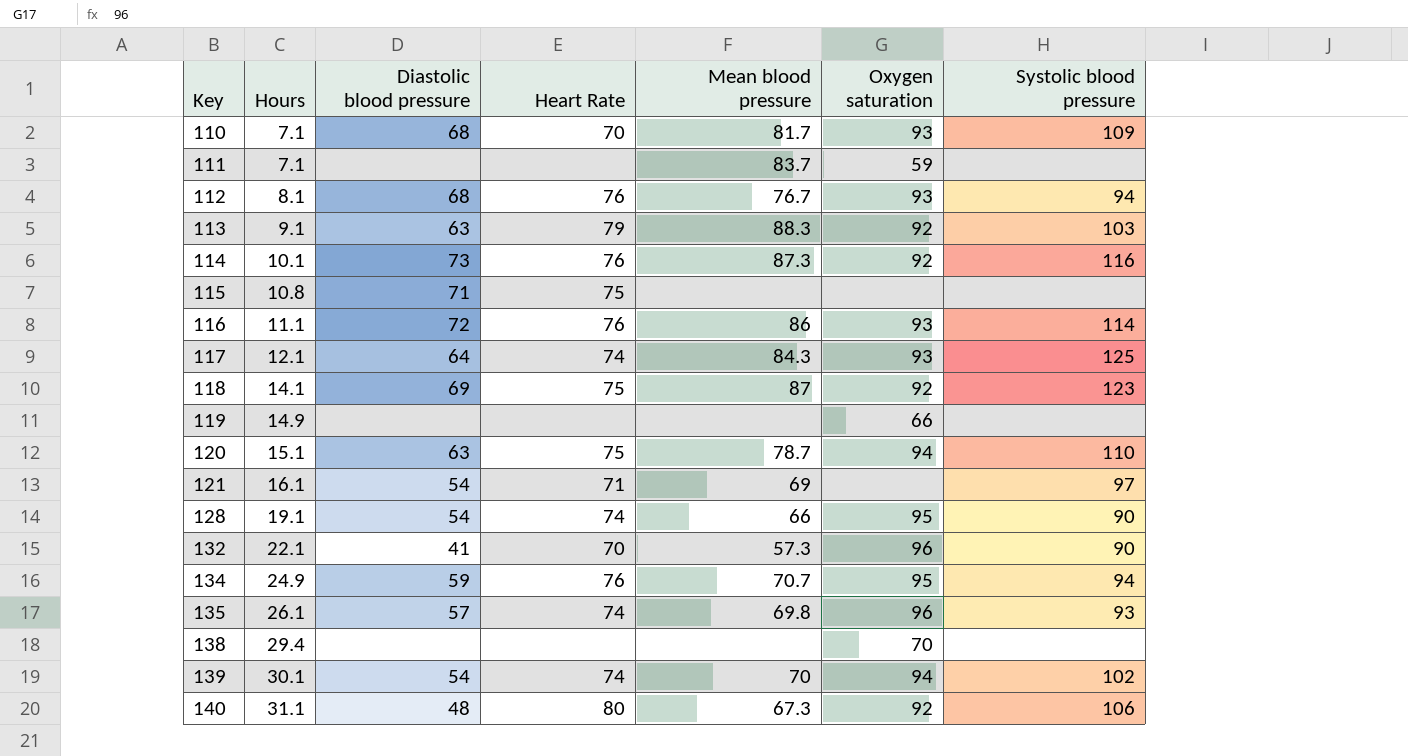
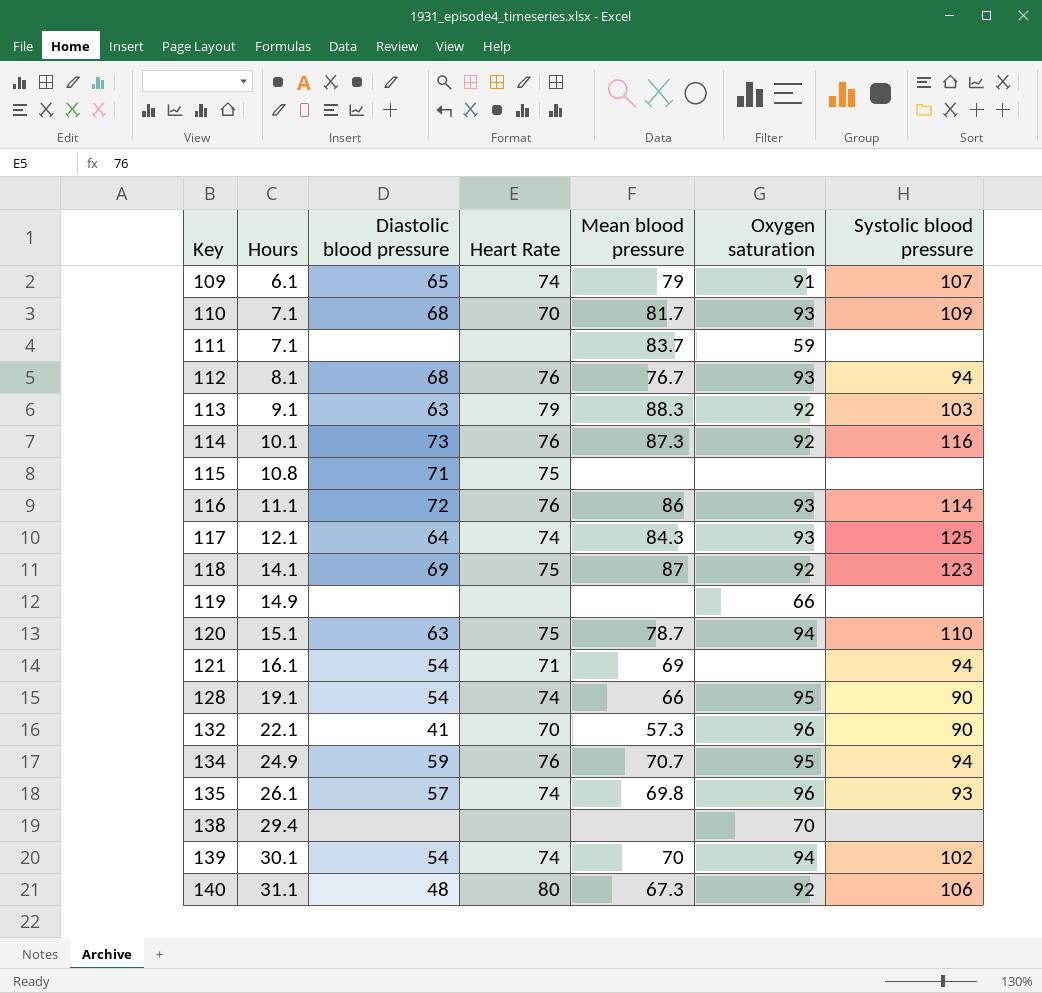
row 109: none -> 6.1 | 65 | 74 | 79 | 91 | 107
121 | Systolic blood pressure: 97 -> 94

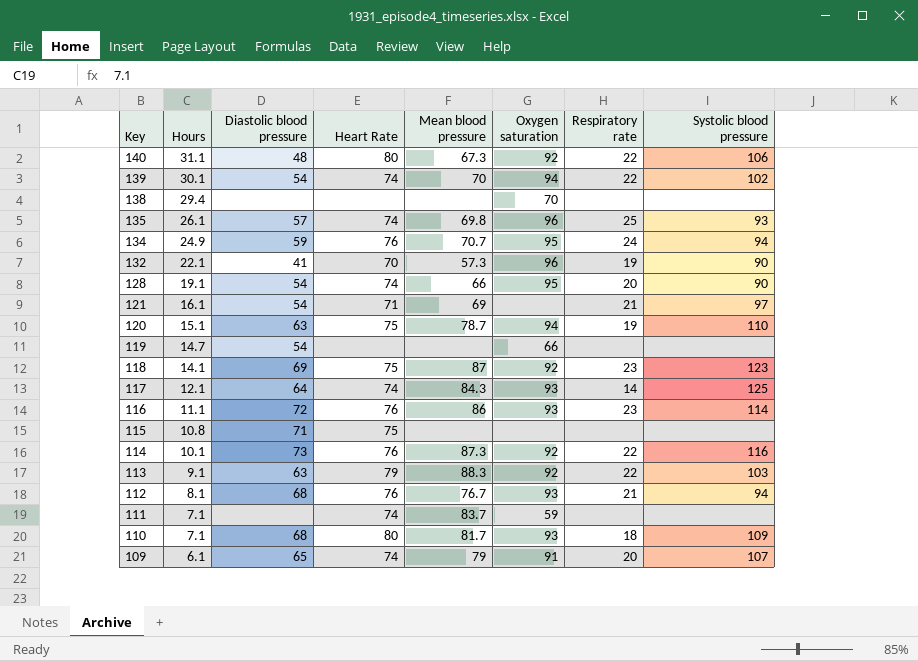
row order: Key ascending -> Key descending
column Respiratory rate | position: none -> 7
121 | Systolic blood pressure: 94 -> 97
119 | Hours: 14.9 -> 14.7
119 | Diastolic blood pressure: none -> 54
111 | Heart Rate: none -> 74
110 | Heart Rate: 70 -> 80

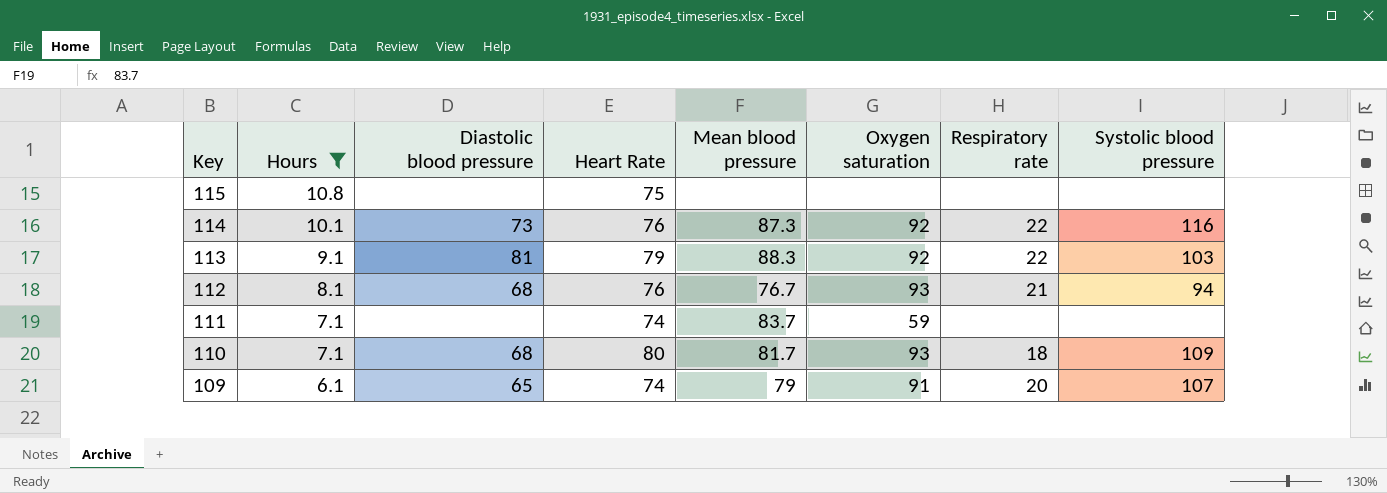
filter: none -> Hours <= 10.8
115 | Diastolic blood pressure: 71 -> none
113 | Diastolic blood pressure: 63 -> 81

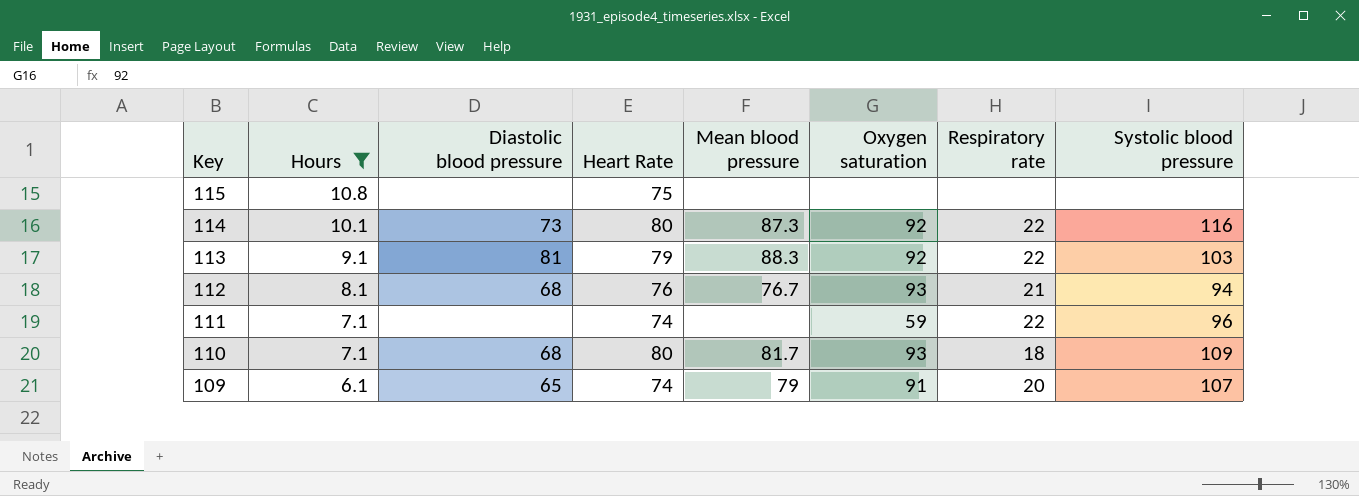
114 | Heart Rate: 76 -> 80
111 | Mean blood pressure: 83.7 -> none
111 | Respiratory rate: none -> 22
111 | Systolic blood pressure: none -> 96

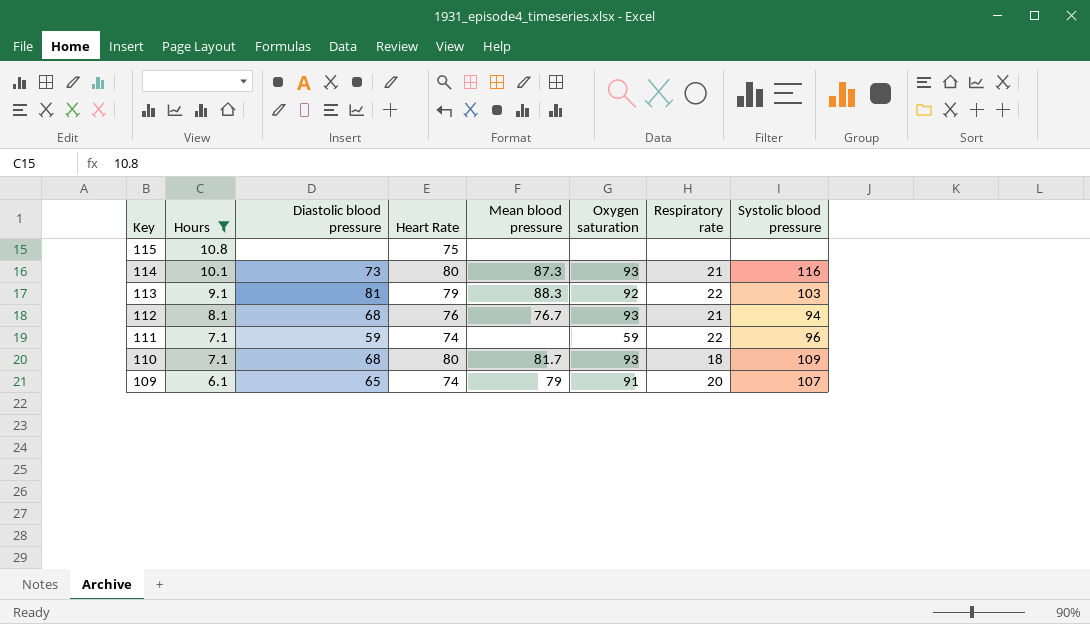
114 | Oxygen saturation: 92 -> 93
114 | Respiratory rate: 22 -> 21
111 | Diastolic blood pressure: none -> 59

